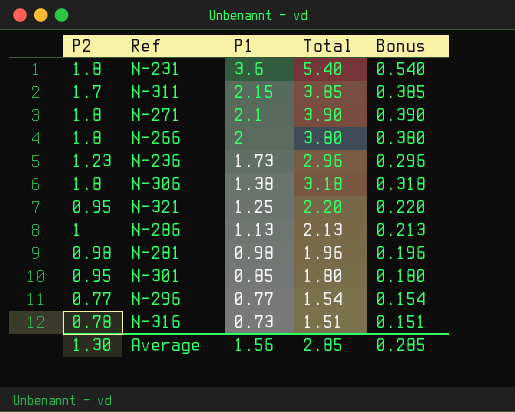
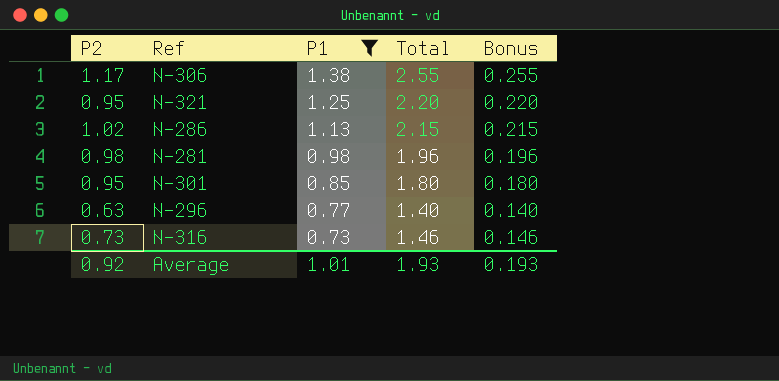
filter: none -> P1 <= 1.38
N-306 | P2: 1.8 -> 1.17
N-306 | Total: 3.18 -> 2.55
N-306 | Bonus: 0.318 -> 0.255
N-286 | P2: 1 -> 1.02
N-286 | Total: 2.13 -> 2.15
N-286 | Bonus: 0.213 -> 0.215
N-296 | P2: 0.77 -> 0.63
N-296 | Total: 1.54 -> 1.40
N-296 | Bonus: 0.154 -> 0.140
N-316 | P2: 0.78 -> 0.73
N-316 | Total: 1.51 -> 1.46
N-316 | Bonus: 0.151 -> 0.146
Average | P2: 1.30 -> 0.92
Average | P1: 1.56 -> 1.01
Average | Total: 2.85 -> 1.93
Average | Bonus: 0.285 -> 0.193

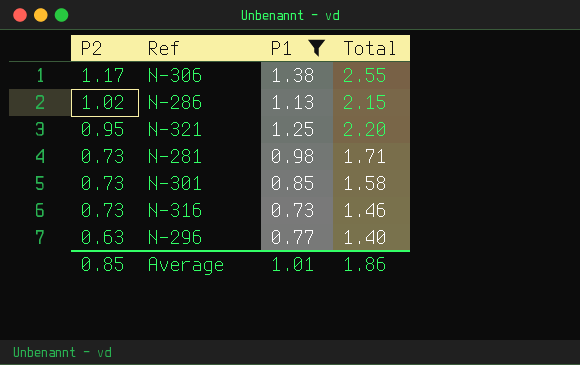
row order: P1 descending -> P2 descending
column Bonus | formula: [Total] * 0.1 -> none
N-281 | P2: 0.98 -> 0.73
N-281 | Total: 1.96 -> 1.71
N-301 | P2: 0.95 -> 0.73
N-301 | Total: 1.80 -> 1.58
Average | P2: 0.92 -> 0.85
Average | Total: 1.93 -> 1.86

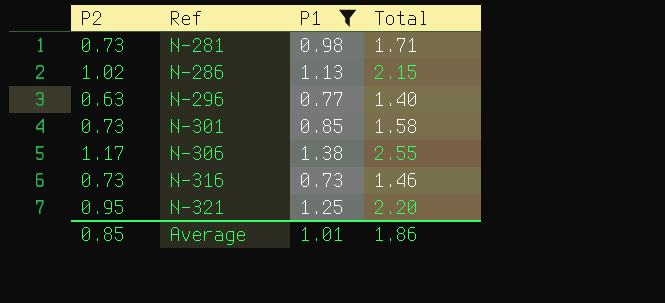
row order: P2 descending -> Ref ascending

